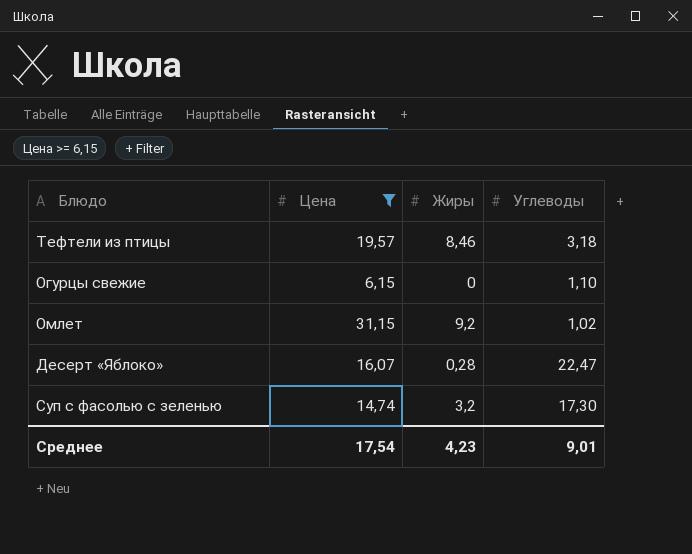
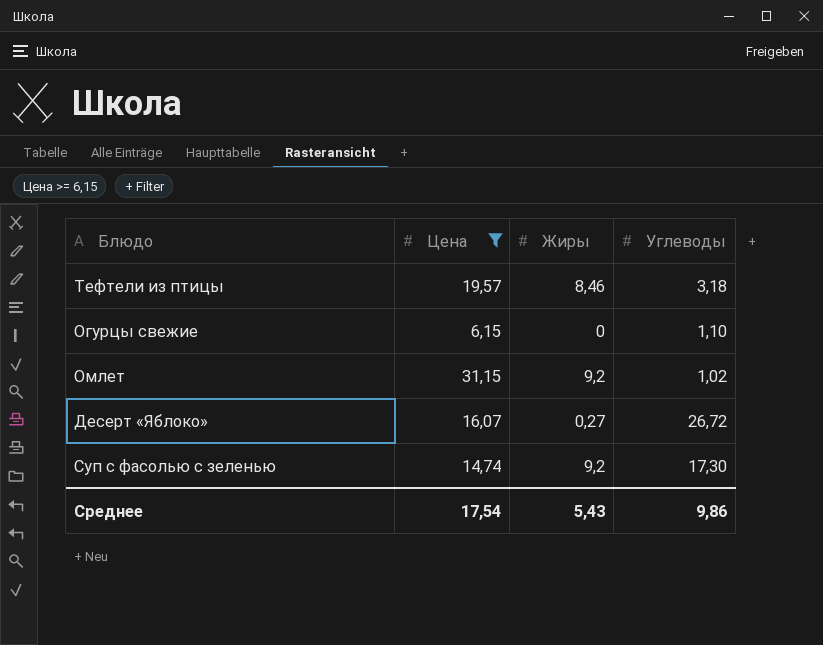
Десерт «Яблоко» | Жиры: 0,28 -> 0,27
Десерт «Яблоко» | Углеводы: 22,47 -> 26,72
Суп с фасолью с зеленью | Жиры: 3,2 -> 9,2
Среднее | Жиры: 4,23 -> 5,43
Среднее | Углеводы: 9,01 -> 9,86

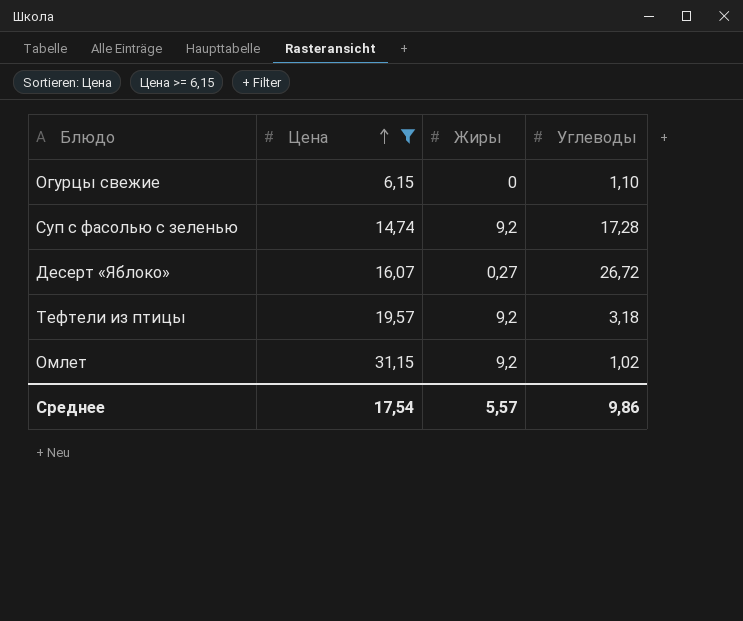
row order: none -> Цена ascending
Суп с фасолью с зеленью | Углеводы: 17,30 -> 17,28
Тефтели из птицы | Жиры: 8,46 -> 9,2
Среднее | Жиры: 5,43 -> 5,57

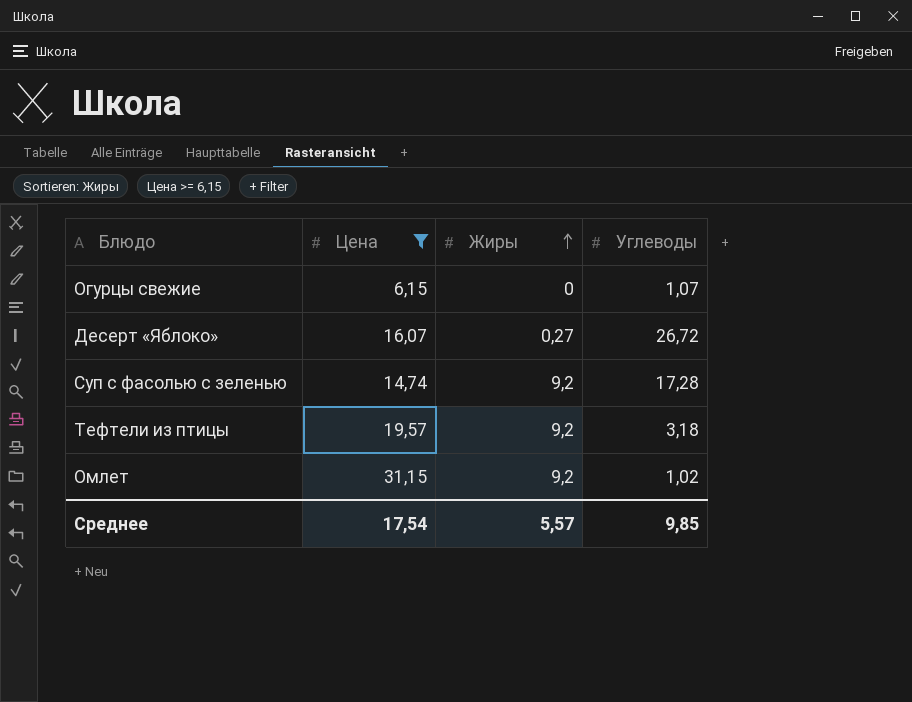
row order: Цена ascending -> Жиры ascending
Огурцы свежие | Углеводы: 1,10 -> 1,07
Среднее | Углеводы: 9,86 -> 9,85

